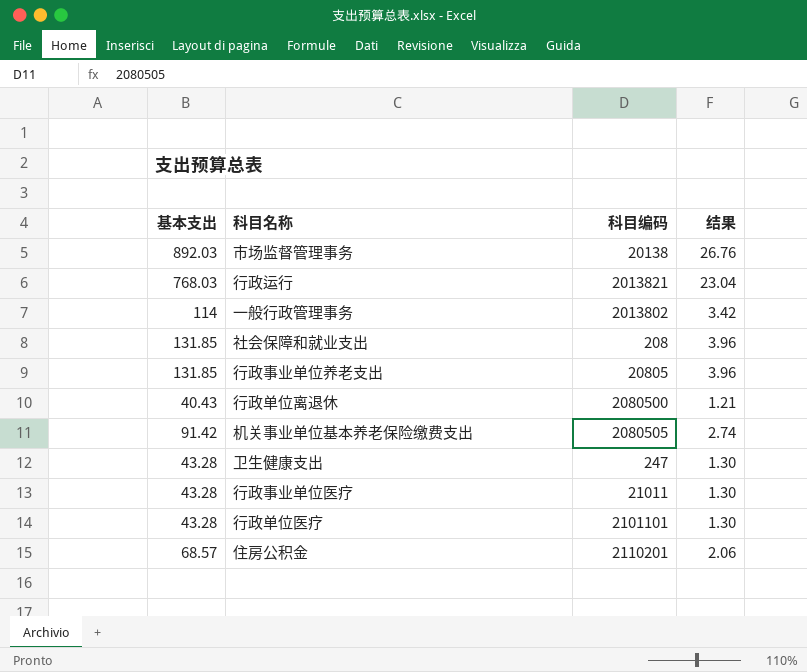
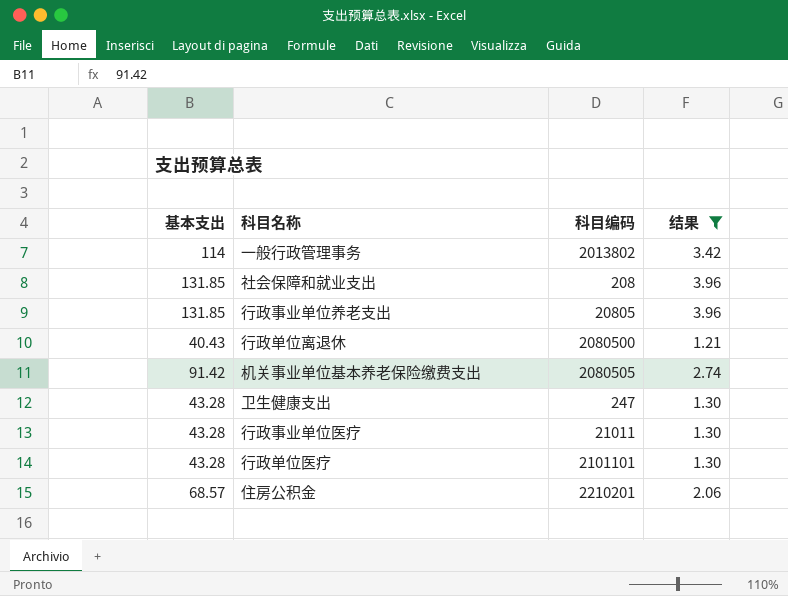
filter: none -> 结果 <= 3.96
住房公积金 | 科目编码: 2110201 -> 2210201

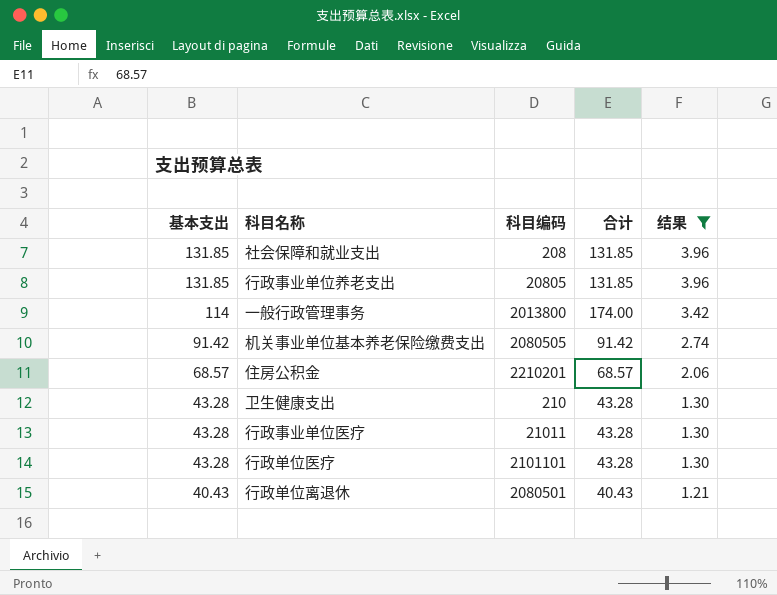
row order: none -> 基本支出 descending
column 合计 | position: none -> 4
一般行政管理事务 | 科目编码: 2013802 -> 2013800
卫生健康支出 | 科目编码: 247 -> 210
行政单位离退休 | 科目编码: 2080500 -> 2080501

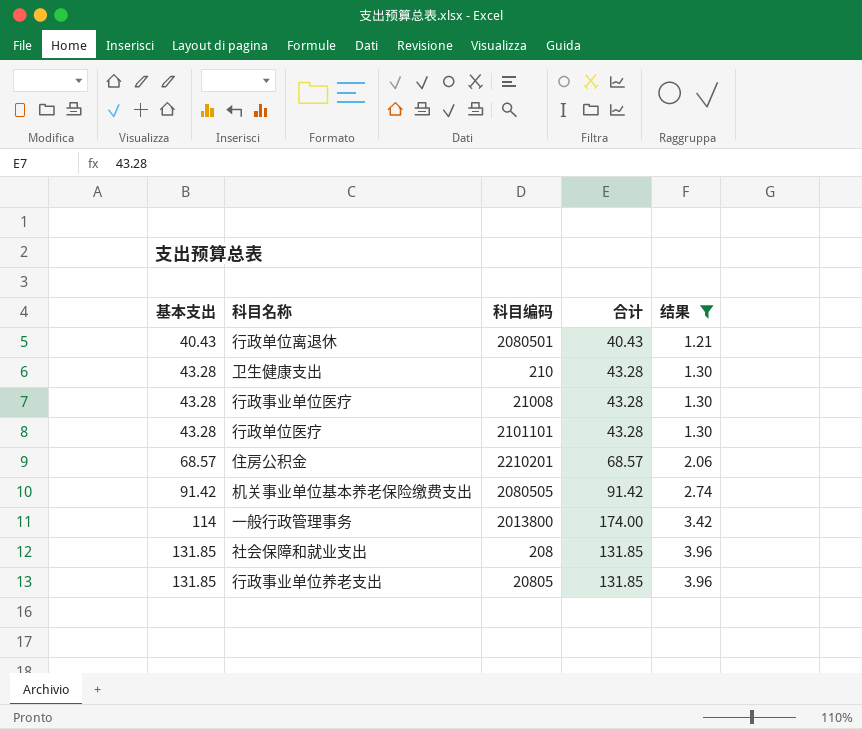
row order: 基本支出 descending -> 基本支出 ascending
行政事业单位医疗 | 科目编码: 21011 -> 21008

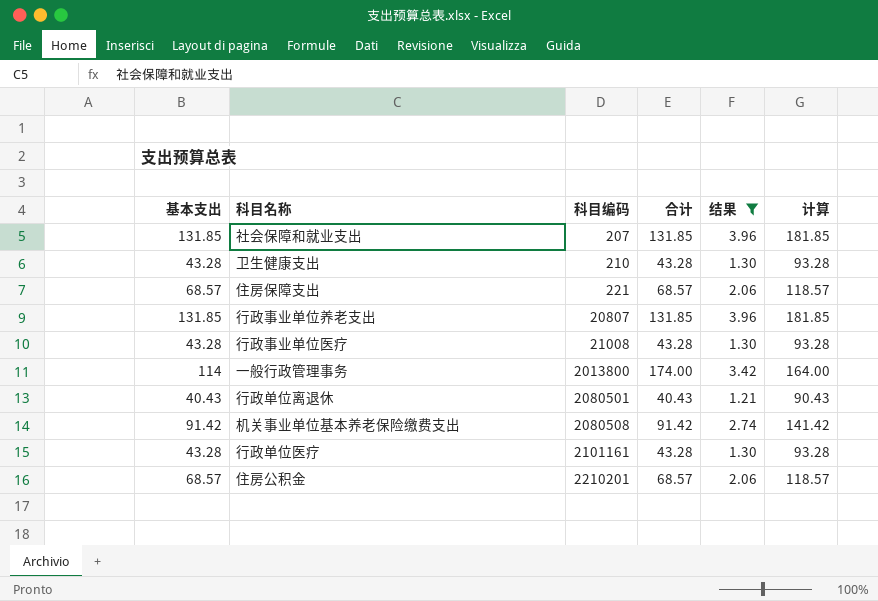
row order: 基本支出 ascending -> 科目编码 ascending
column 计算 | formula: none -> [基本支出] + 50
社会保障和就业支出 | 科目编码: 208 -> 207
row 住房保障支出: none -> 68.57 | 221 | 68.57 | 2.06 | 118.57
行政事业单位养老支出 | 科目编码: 20805 -> 20807
机关事业单位基本养老保险缴费支出 | 科目编码: 2080505 -> 2080508
行政单位医疗 | 科目编码: 2101101 -> 2101161

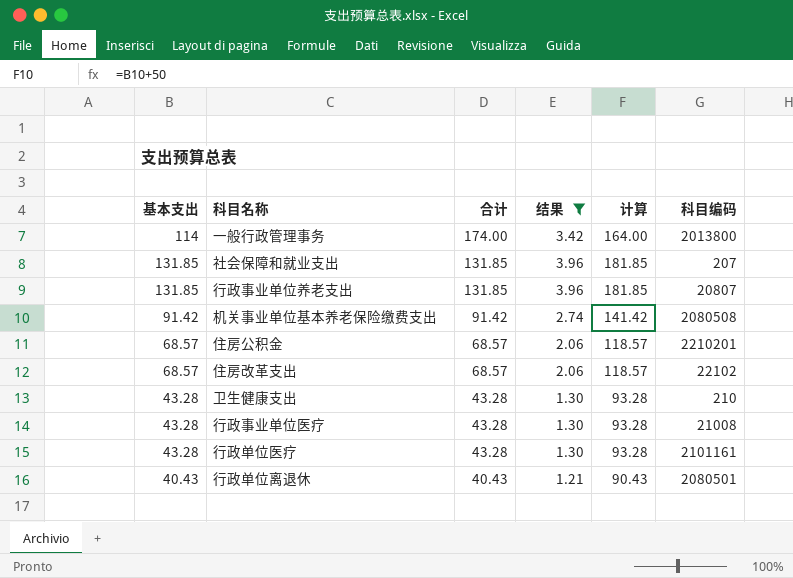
row order: 科目编码 ascending -> 合计 descending
column 科目编码 | position: 3 -> 6
row 住房保障支出: 68.57 | 221 | 68.57 | 2.06 | 118.57 -> none
row 住房改革支出: none -> 68.57 | 68.57 | 2.06 | 118.57 | 22102

